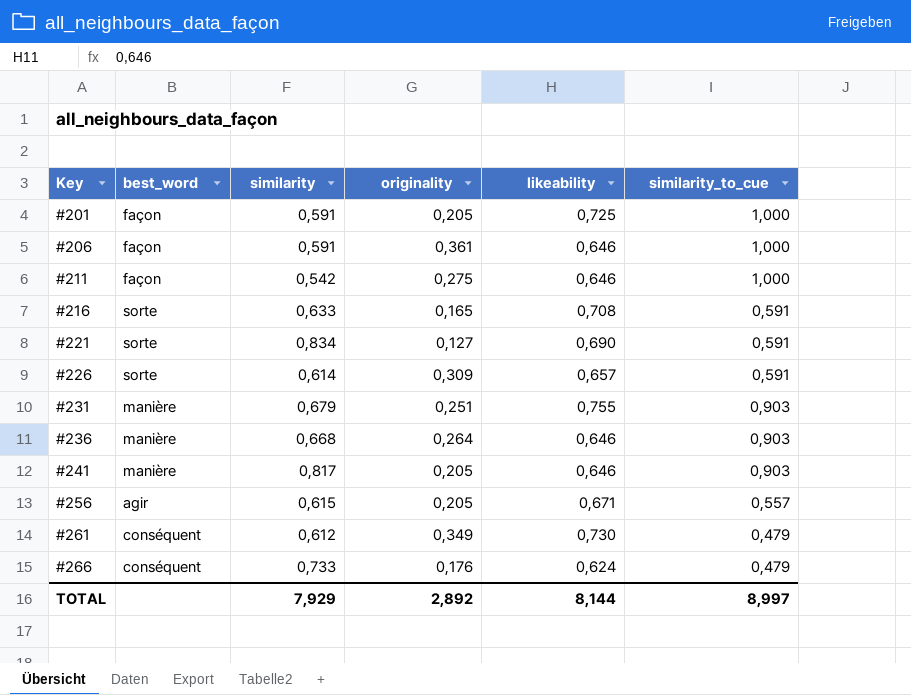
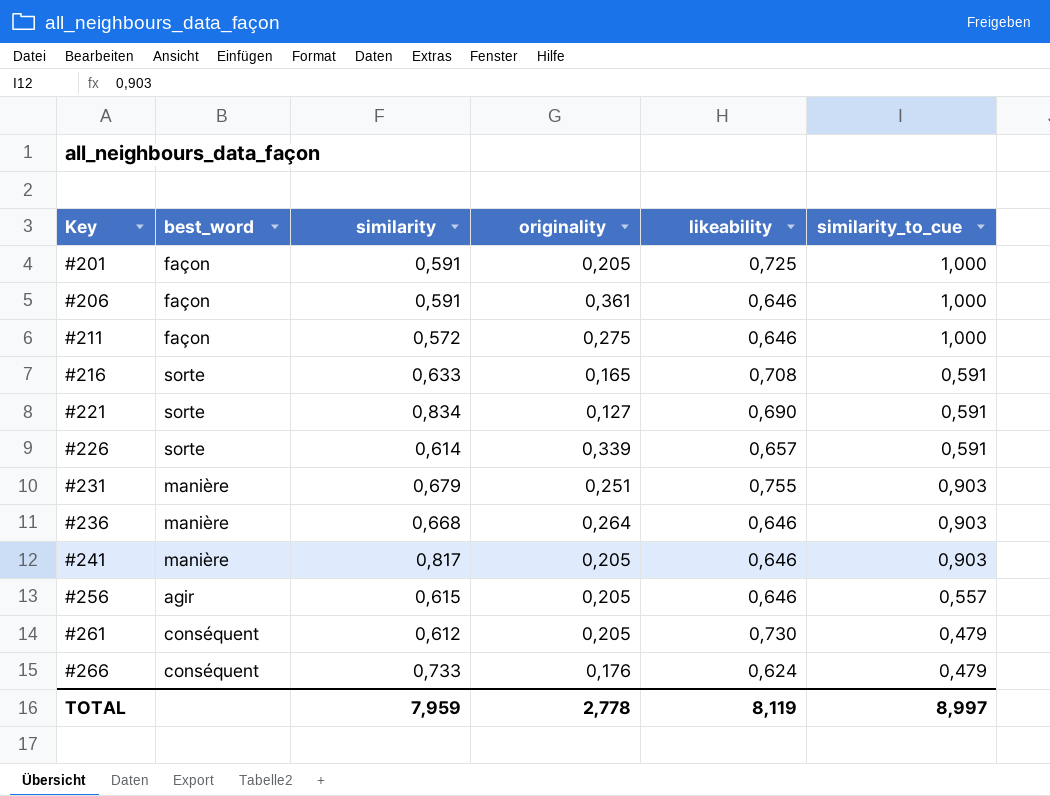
#211 | similarity: 0,542 -> 0,572
#226 | originality: 0,309 -> 0,339
#256 | likeability: 0,671 -> 0,646
#261 | originality: 0,349 -> 0,205
TOTAL | similarity: 7,929 -> 7,959
TOTAL | originality: 2,892 -> 2,778
TOTAL | likeability: 8,144 -> 8,119

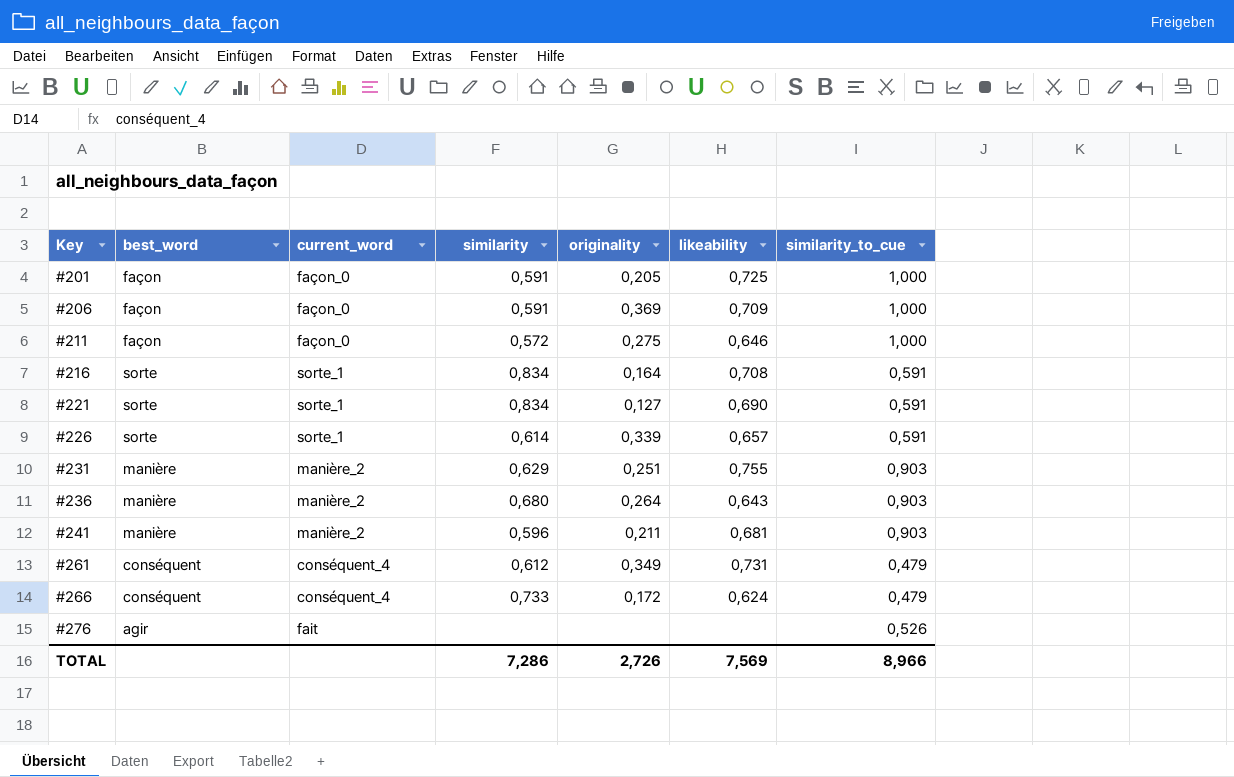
column current_word | position: none -> 3
row #256: agir | 0,615 | 0,205 | 0,646 | 0,557 -> none
#206 | originality: 0,361 -> 0,369
#206 | likeability: 0,646 -> 0,709
#216 | similarity: 0,633 -> 0,834
#216 | originality: 0,165 -> 0,164
#231 | similarity: 0,679 -> 0,629
#236 | similarity: 0,668 -> 0,680
#236 | likeability: 0,646 -> 0,643
#241 | similarity: 0,817 -> 0,596
#241 | originality: 0,205 -> 0,211
#241 | likeability: 0,646 -> 0,681
#261 | originality: 0,205 -> 0,349
#261 | likeability: 0,730 -> 0,731
#266 | originality: 0,176 -> 0,172
row #276: none -> agir | fait | none | none | none | 0,526
TOTAL | similarity: 7,959 -> 7,286
TOTAL | originality: 2,778 -> 2,726
TOTAL | likeability: 8,119 -> 7,569
TOTAL | similarity_to_cue: 8,997 -> 8,966

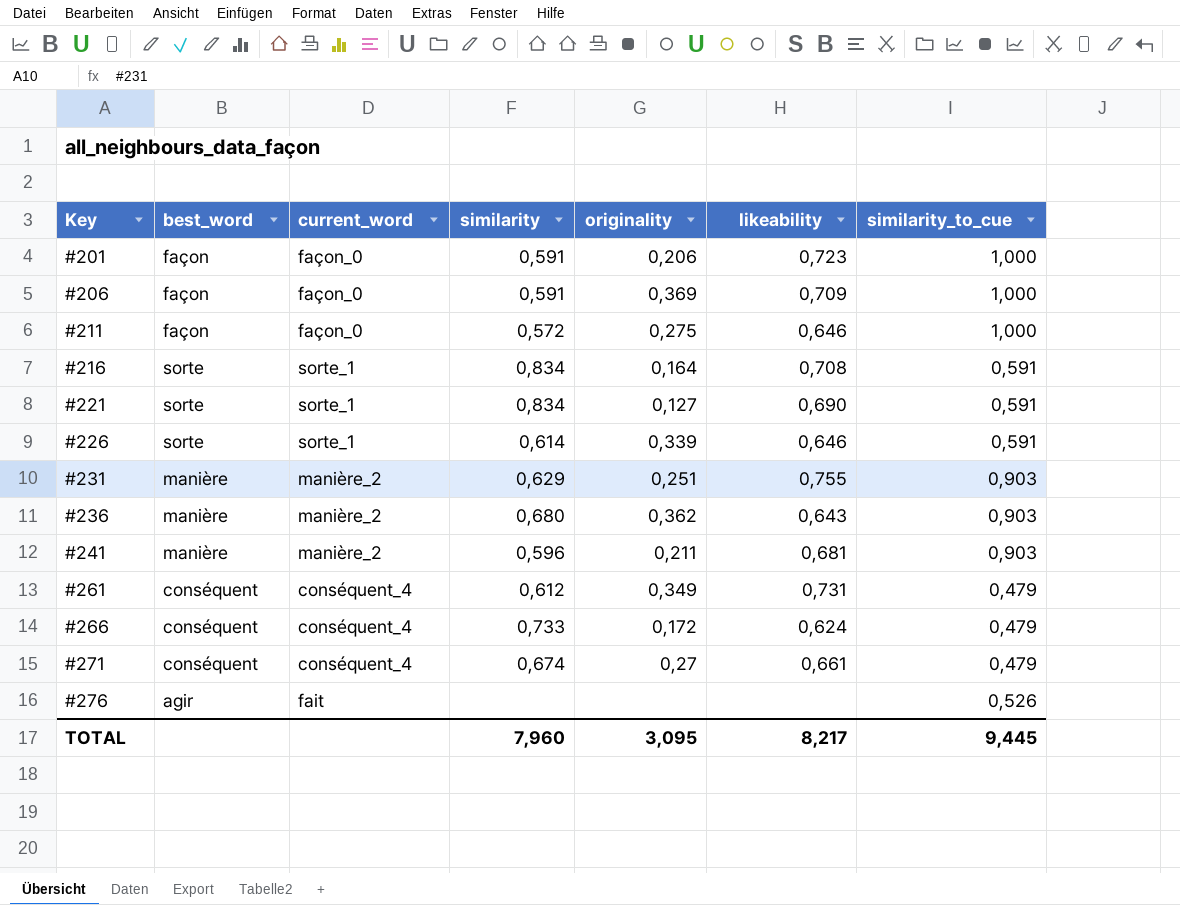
#201 | originality: 0,205 -> 0,206
#201 | likeability: 0,725 -> 0,723
#226 | likeability: 0,657 -> 0,646
#236 | originality: 0,264 -> 0,362
row #271: none -> conséquent | conséquent_4 | 0,674 | 0,27 | 0,661 | 0,479
TOTAL | similarity: 7,286 -> 7,960
TOTAL | originality: 2,726 -> 3,095
TOTAL | likeability: 7,569 -> 8,217
TOTAL | similarity_to_cue: 8,966 -> 9,445

